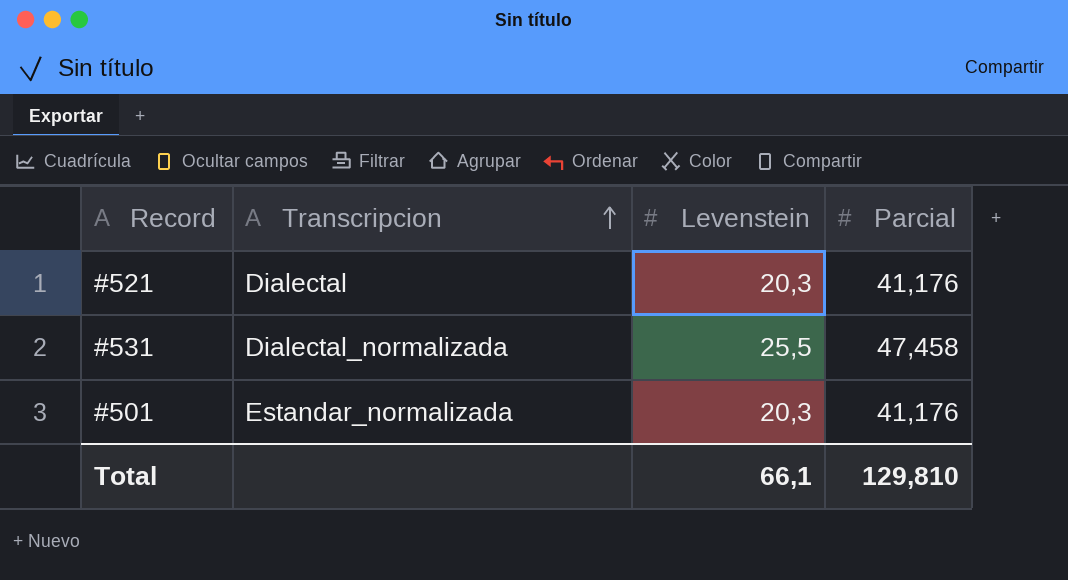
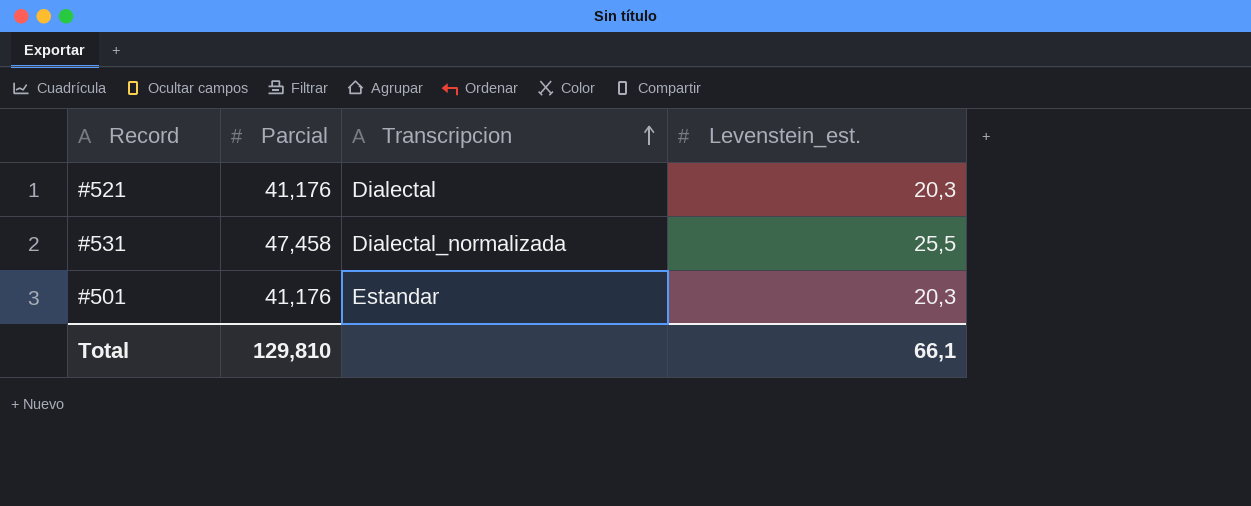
column Parcial | position: 4 -> 2
column name: Levenstein -> Levenstein_est.
#501 | Transcripcion: Estandar_normalizada -> Estandar

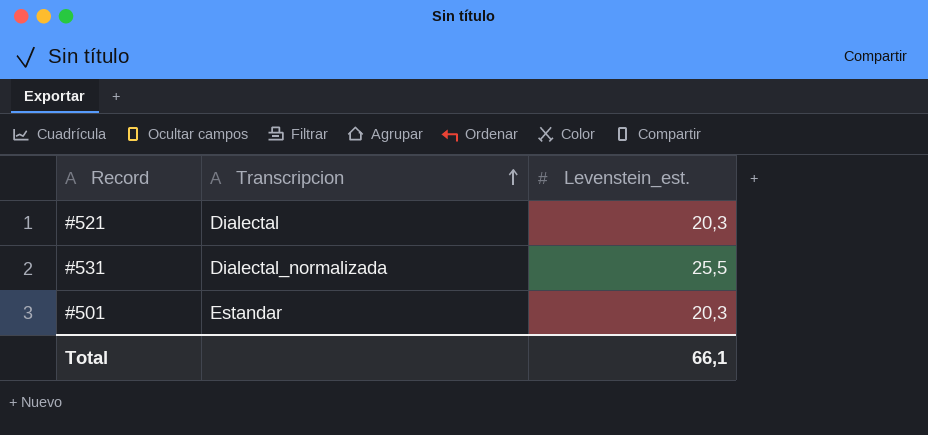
column Parcial | position: 2 -> none

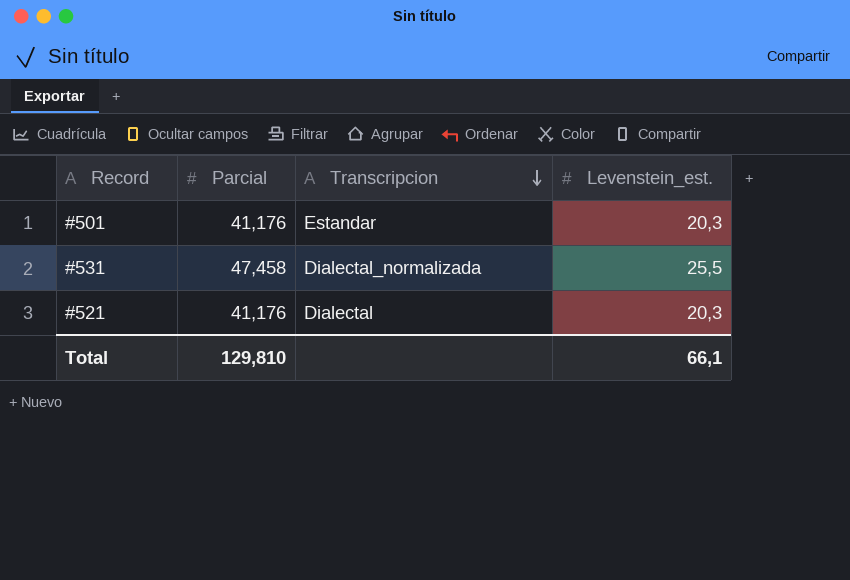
row order: Transcripcion ascending -> Transcripcion descending
column Parcial | position: none -> 2

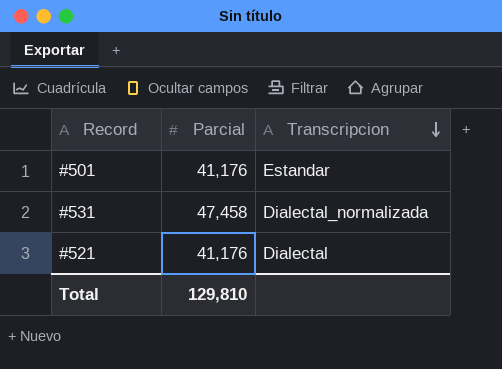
column Levenstein_est. | position: 4 -> none

